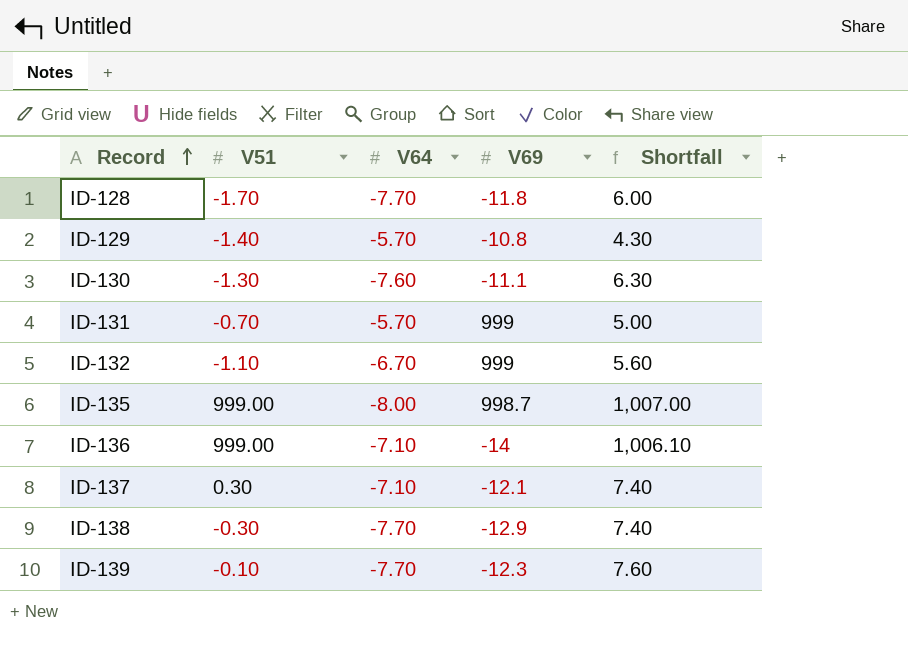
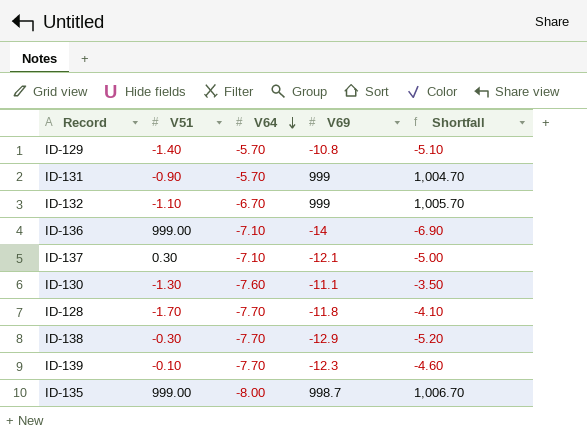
row order: Record ascending -> V64 descending
column Shortfall | formula: [V51] - [V64] -> [V69] - [V64]
ID-131 | V51: -0.70 -> -0.90

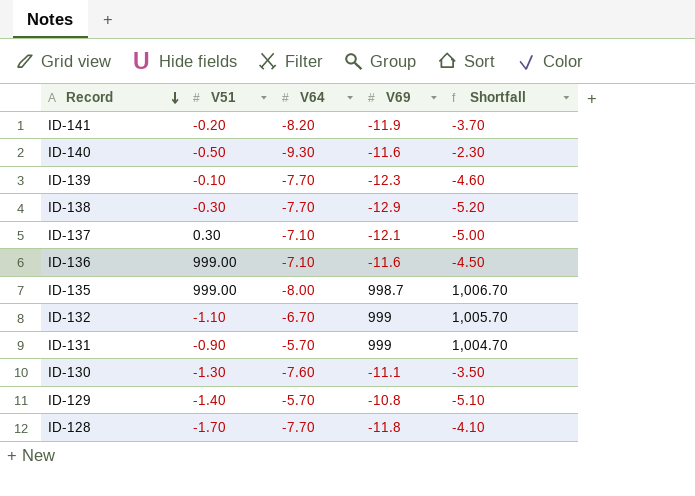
row order: V64 descending -> Record descending
row ID-141: none -> -0.20 | -8.20 | -11.9 | -3.70
row ID-140: none -> -0.50 | -9.30 | -11.6 | -2.30
ID-136 | V69: -14 -> -11.6
ID-136 | Shortfall: -6.90 -> -4.50

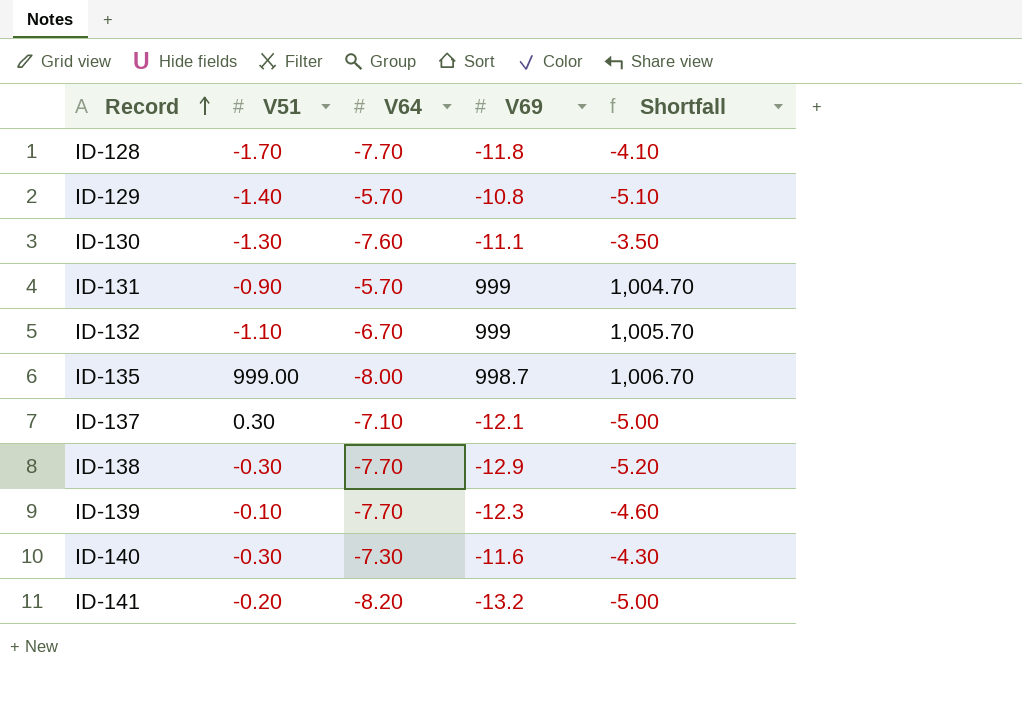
row order: Record descending -> Record ascending
row ID-136: 999.00 | -7.10 | -11.6 | -4.50 -> none
ID-140 | V51: -0.50 -> -0.30
ID-140 | V64: -9.30 -> -7.30
ID-140 | Shortfall: -2.30 -> -4.30
ID-141 | V69: -11.9 -> -13.2
ID-141 | Shortfall: -3.70 -> -5.00

